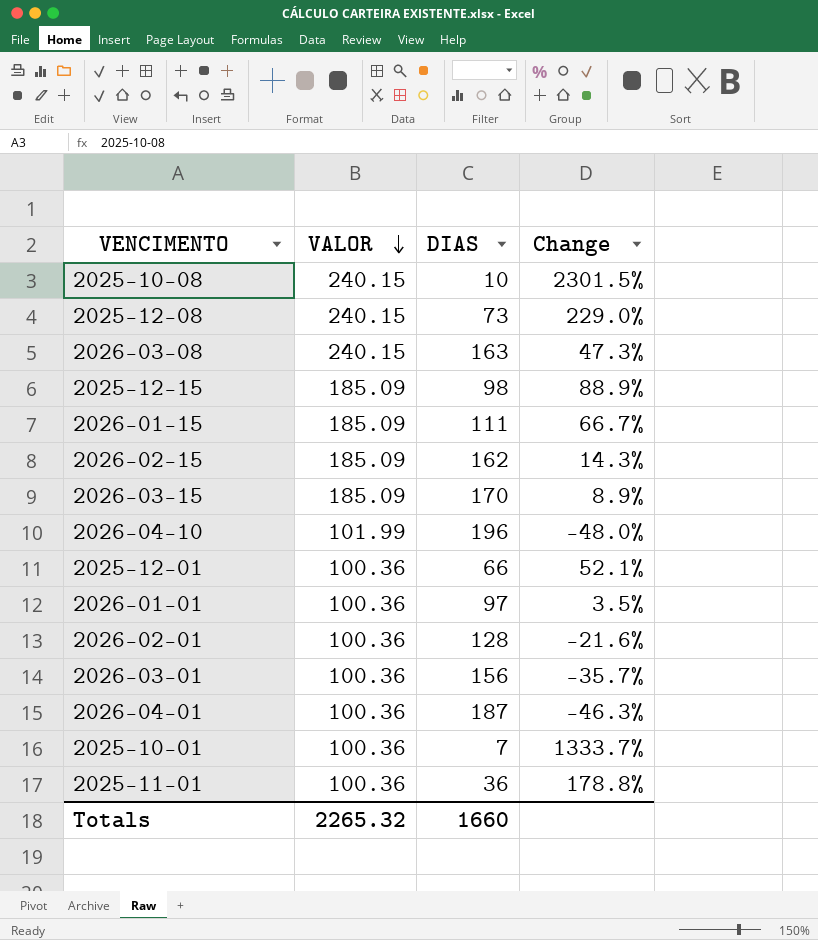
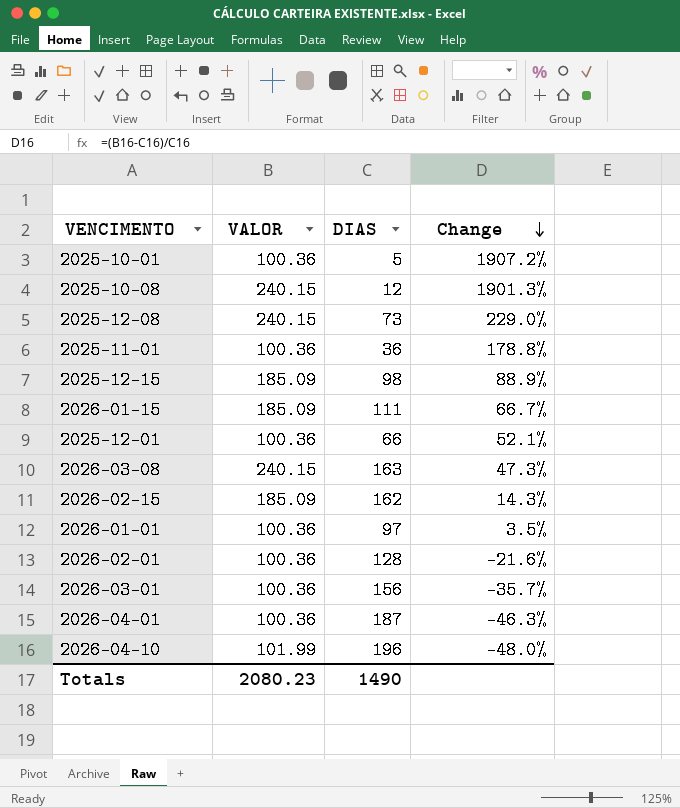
row order: VALOR descending -> Change descending
row 2026-03-15: 185.09 | 170 | 8.9% -> none
2025-10-01 | DIAS: 7 -> 5
2025-10-01 | Change: 1333.7% -> 1907.2%
2025-10-08 | DIAS: 10 -> 12
2025-10-08 | Change: 2301.5% -> 1901.3%
Totals | VALOR: 2265.32 -> 2080.23
Totals | DIAS: 1660 -> 1490

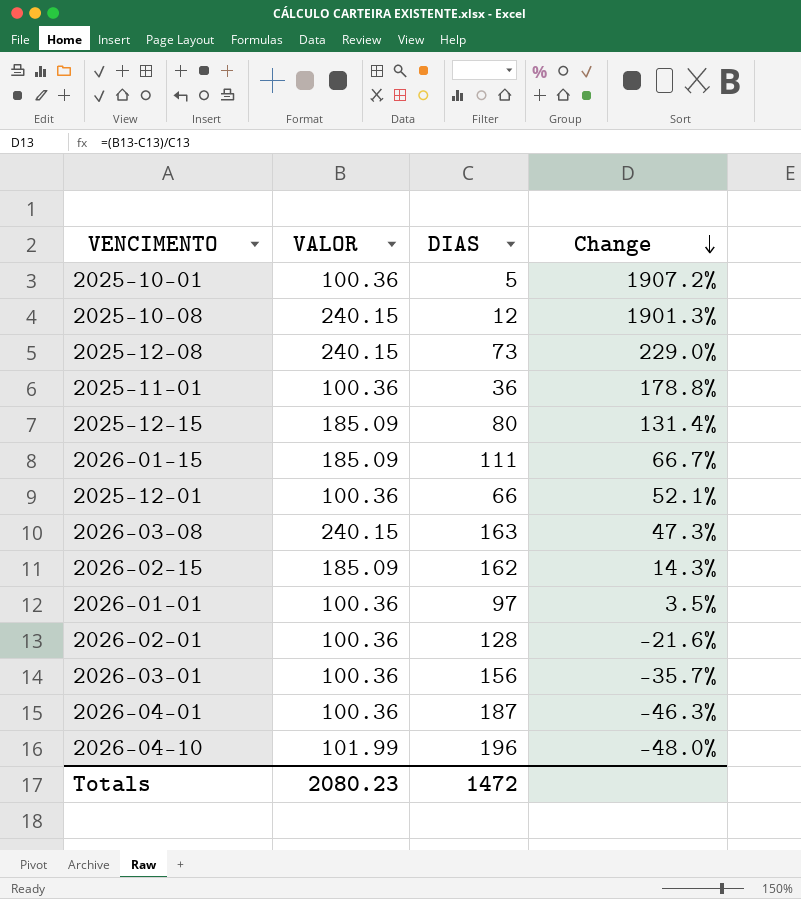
2025-12-15 | DIAS: 98 -> 80
2025-12-15 | Change: 88.9% -> 131.4%
Totals | DIAS: 1490 -> 1472

